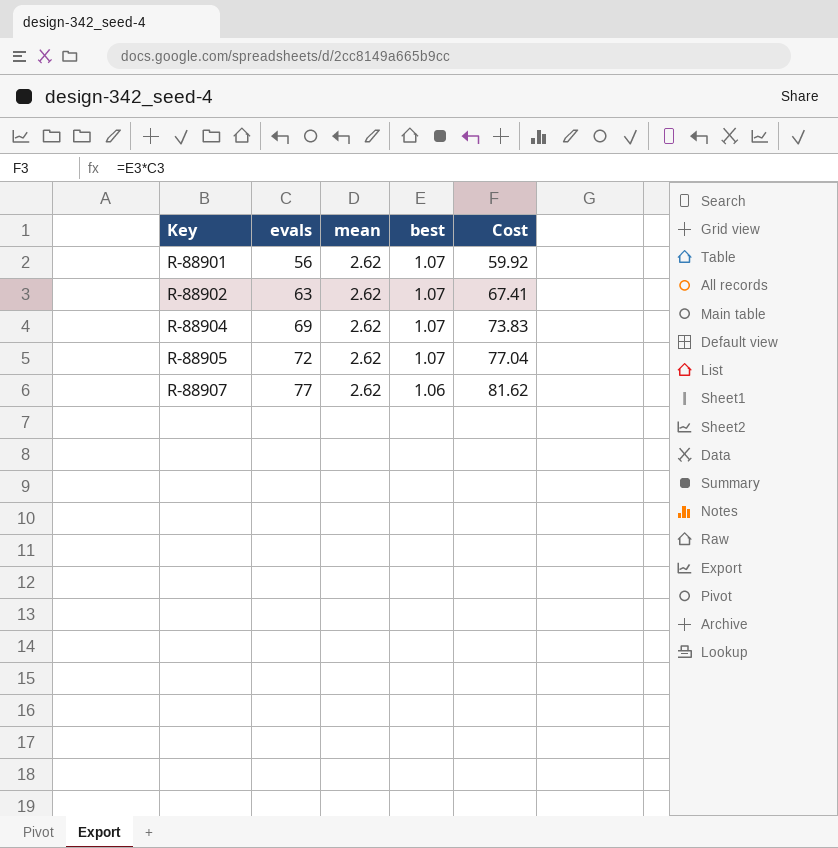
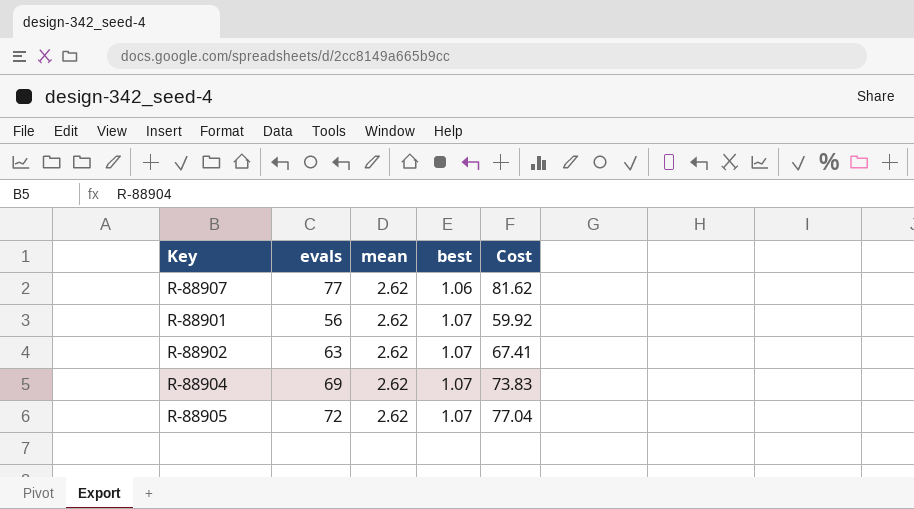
row order: Key ascending -> best ascending

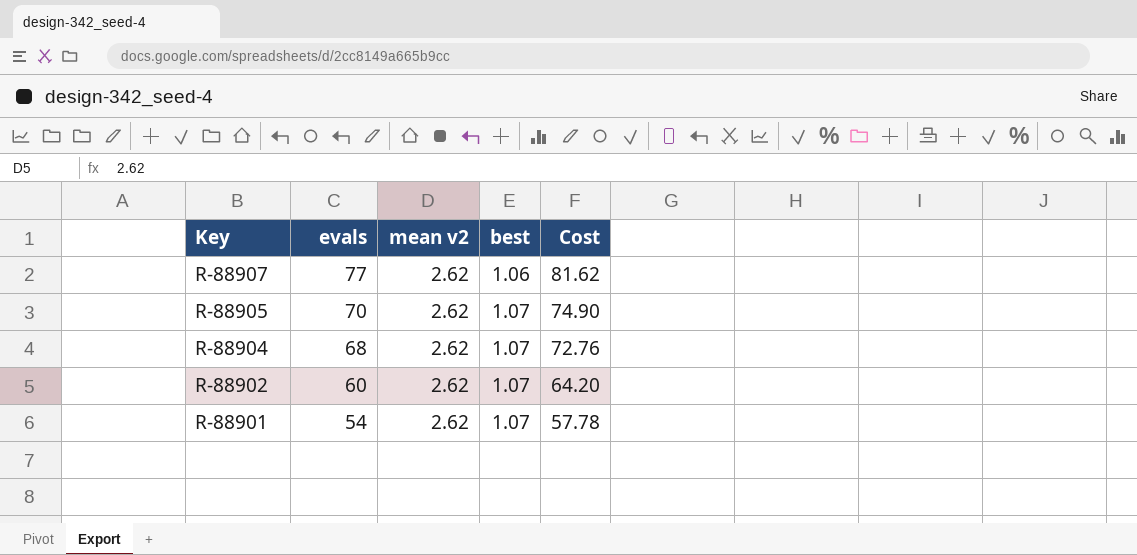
row order: best ascending -> Key descending
column name: mean -> mean v2
R-88905 | evals: 72 -> 70
R-88905 | Cost: 77.04 -> 74.90
R-88904 | evals: 69 -> 68
R-88904 | Cost: 73.83 -> 72.76
R-88902 | evals: 63 -> 60
R-88902 | Cost: 67.41 -> 64.20
R-88901 | evals: 56 -> 54
R-88901 | Cost: 59.92 -> 57.78

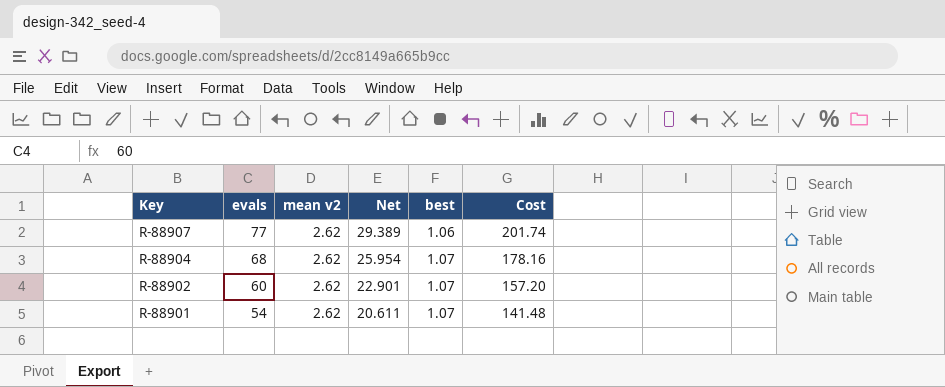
column Net | formula: none -> [evals] / [mean v2]
column Cost | formula: [evals] * [best] -> [evals] * [mean v2]
row R-88905: 70 | 2.62 | 1.07 | 74.90 -> none

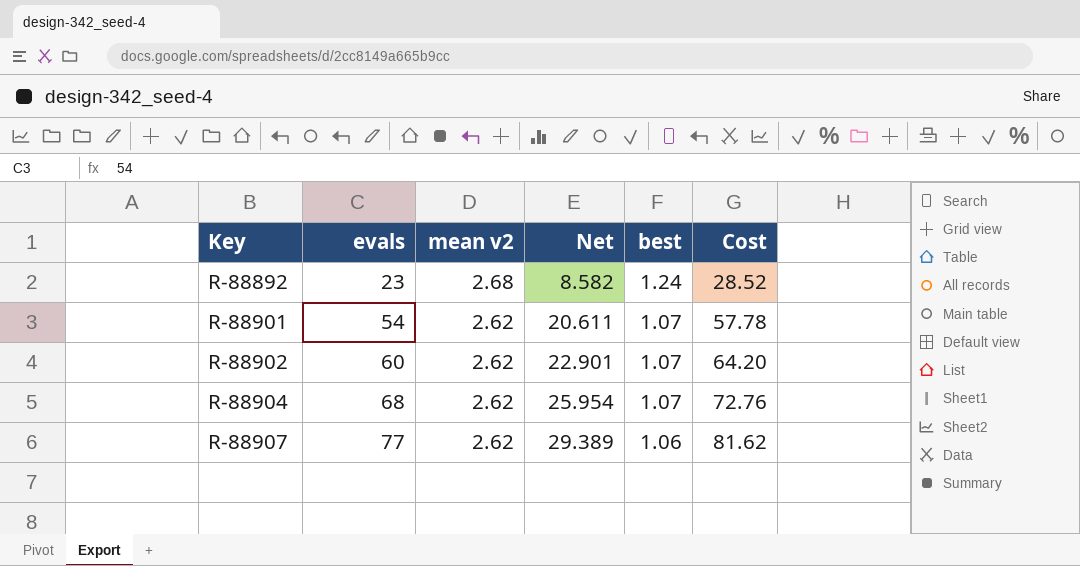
row order: Key descending -> Key ascending
column Cost | formula: [evals] * [mean v2] -> [evals] * [best]
row R-88892: none -> 23 | 2.68 | 8.582 | 1.24 | 28.52

